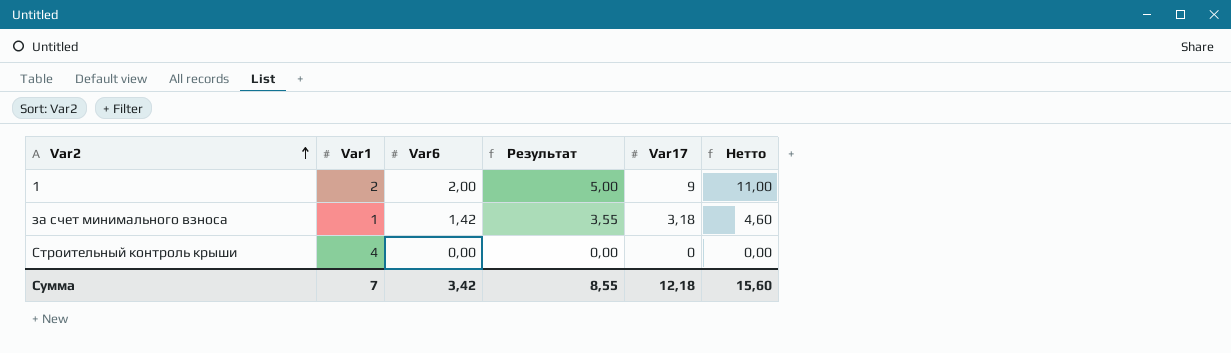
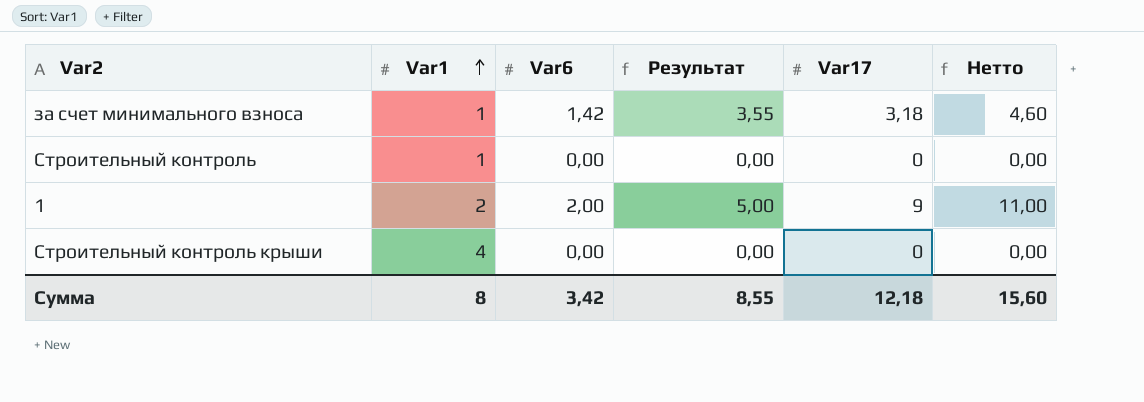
row order: Var2 ascending -> Var1 ascending
row Строительный контроль: none -> 1 | 0,00 | 0,00 | 0 | 0,00
Сумма | Var1: 7 -> 8

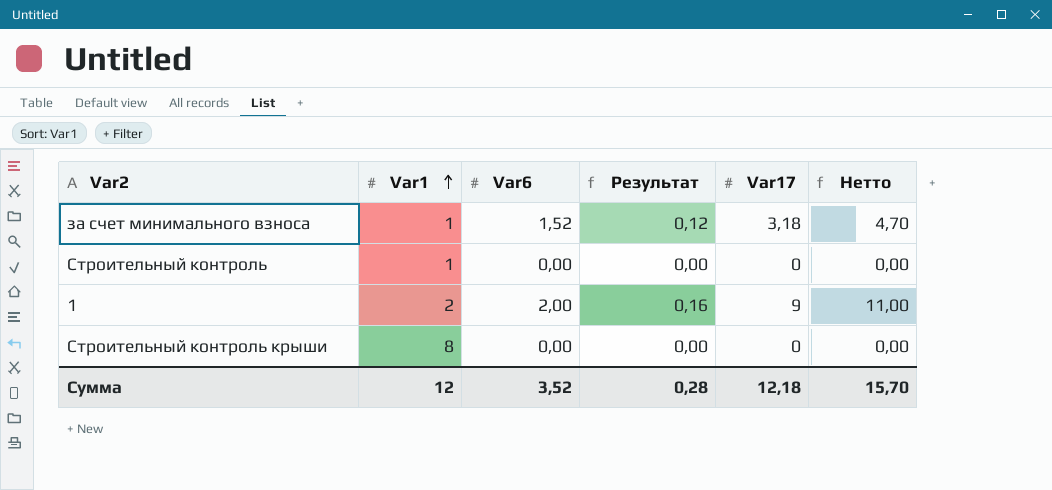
column Результат | formula: [Var6] * 2,5 -> [Var6] * 0,08
за счет минимального взноса | Var6: 1,42 -> 1,52
за счет минимального взноса | Нетто: 4,60 -> 4,70
Строительный контроль крыши | Var1: 4 -> 8
Сумма | Var1: 8 -> 12
Сумма | Var6: 3,42 -> 3,52
Сумма | Результат: 8,55 -> 0,28
Сумма | Нетто: 15,60 -> 15,70

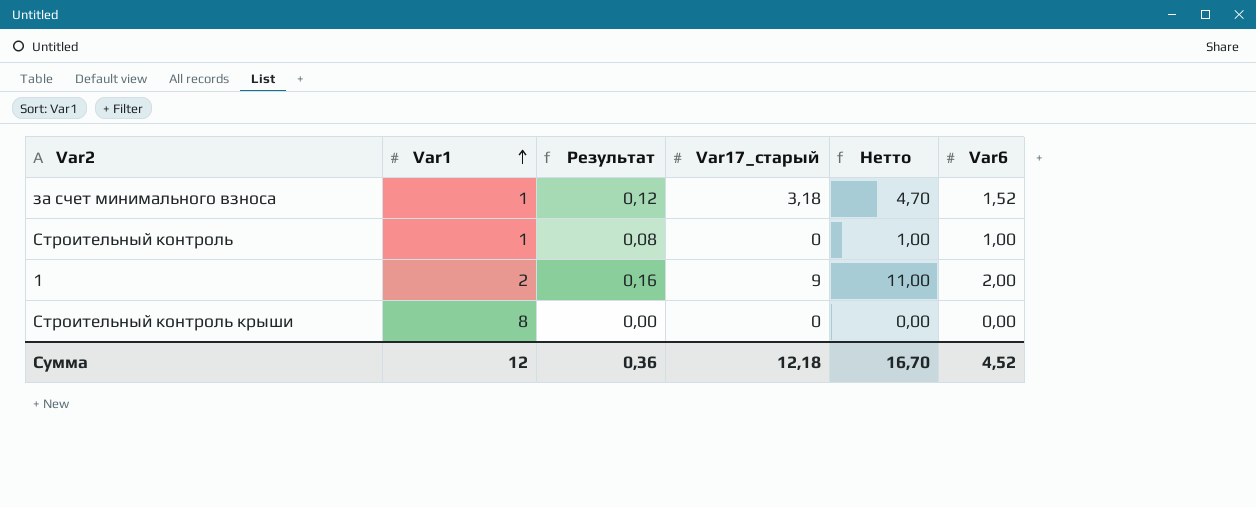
column name: Var17 -> Var17_старый
column Var6 | position: 3 -> 6
Строительный контроль | Результат: 0,00 -> 0,08
Строительный контроль | Нетто: 0,00 -> 1,00
Строительный контроль | Var6: 0,00 -> 1,00
Сумма | Результат: 0,28 -> 0,36
Сумма | Нетто: 15,70 -> 16,70
Сумма | Var6: 3,52 -> 4,52

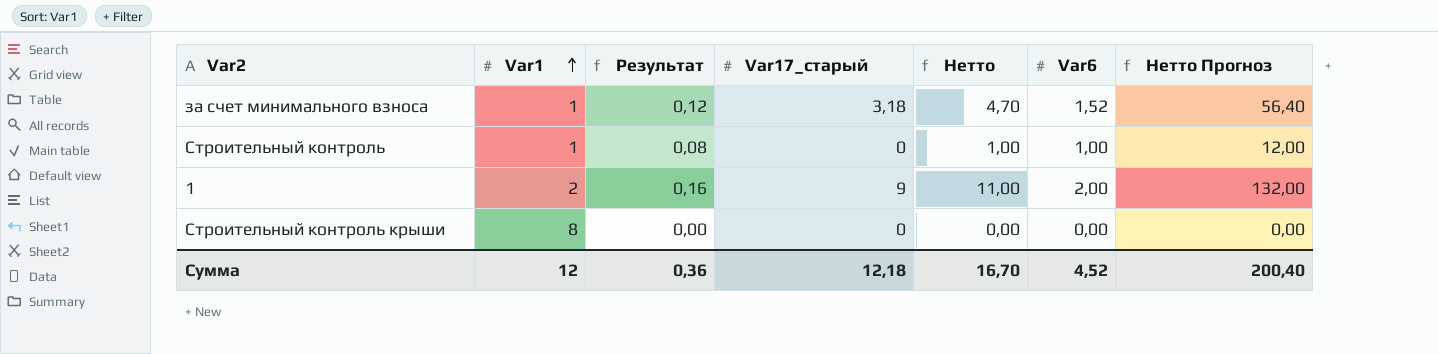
column Нетто Прогноз | formula: none -> [Нетто] * 12

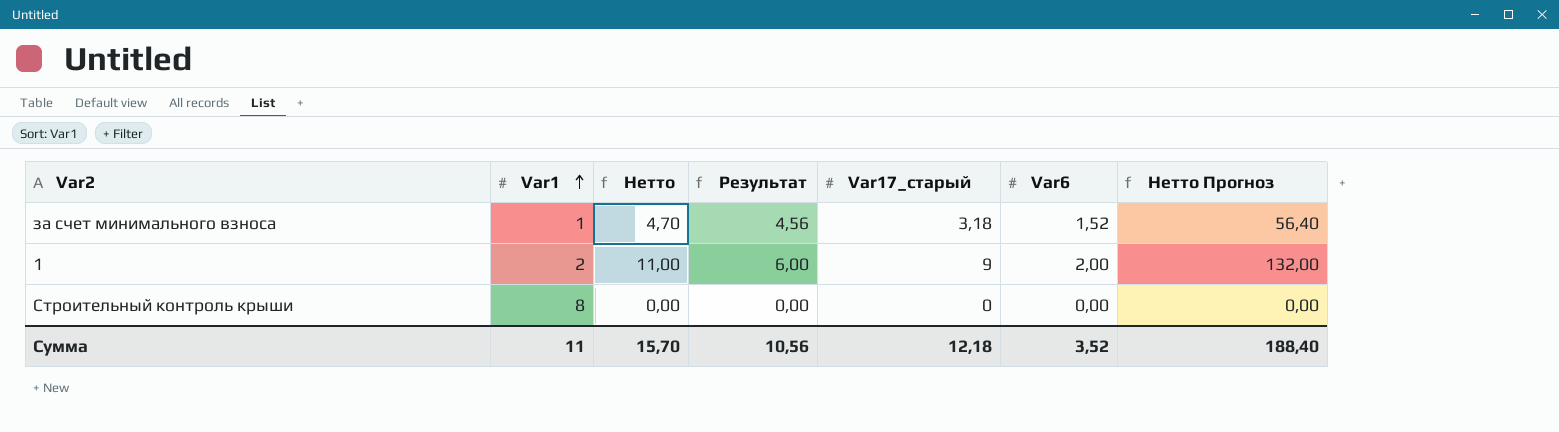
column Нетто | position: 5 -> 3
column Результат | formula: [Var6] * 0,08 -> [Var6] * 3
row Строительный контроль: 1 | 0,08 | 0 | 1,00 | 1,00 | 12,00 -> none
Сумма | Var1: 12 -> 11
Сумма | Нетто: 16,70 -> 15,70
Сумма | Результат: 0,36 -> 10,56
Сумма | Var6: 4,52 -> 3,52
Сумма | Нетто Прогноз: 200,40 -> 188,40

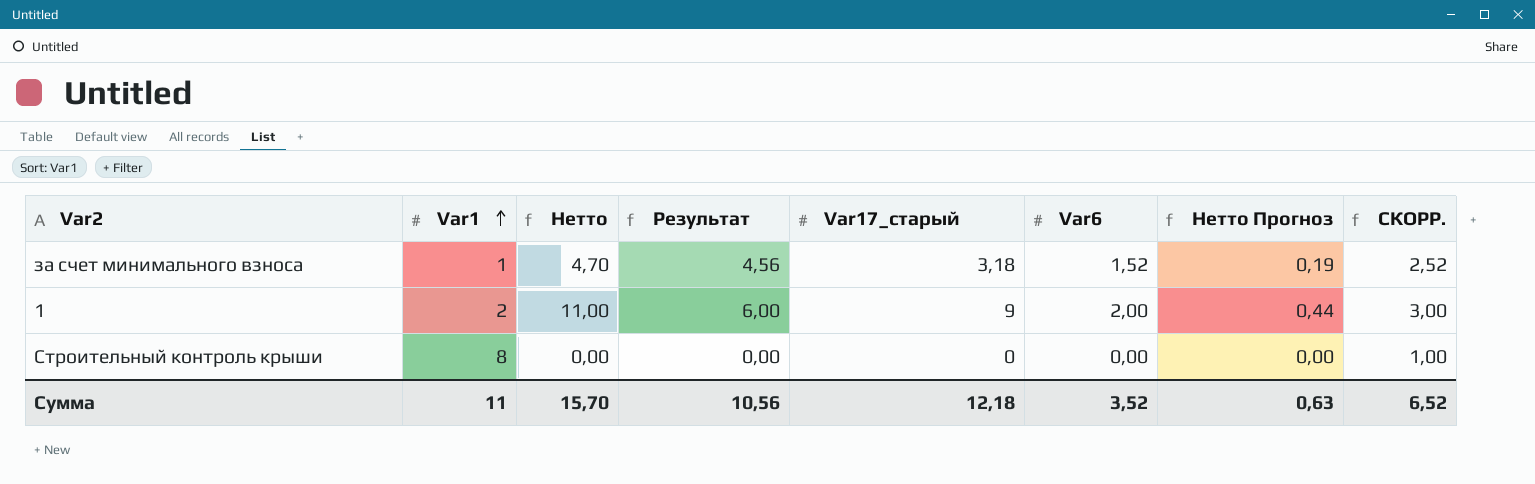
column Нетто Прогноз | formula: [Нетто] * 12 -> [Нетто] * 0,04
column СКОРР. | formula: none -> [Var6] + 1
Сумма | Нетто Прогноз: 188,40 -> 0,63

